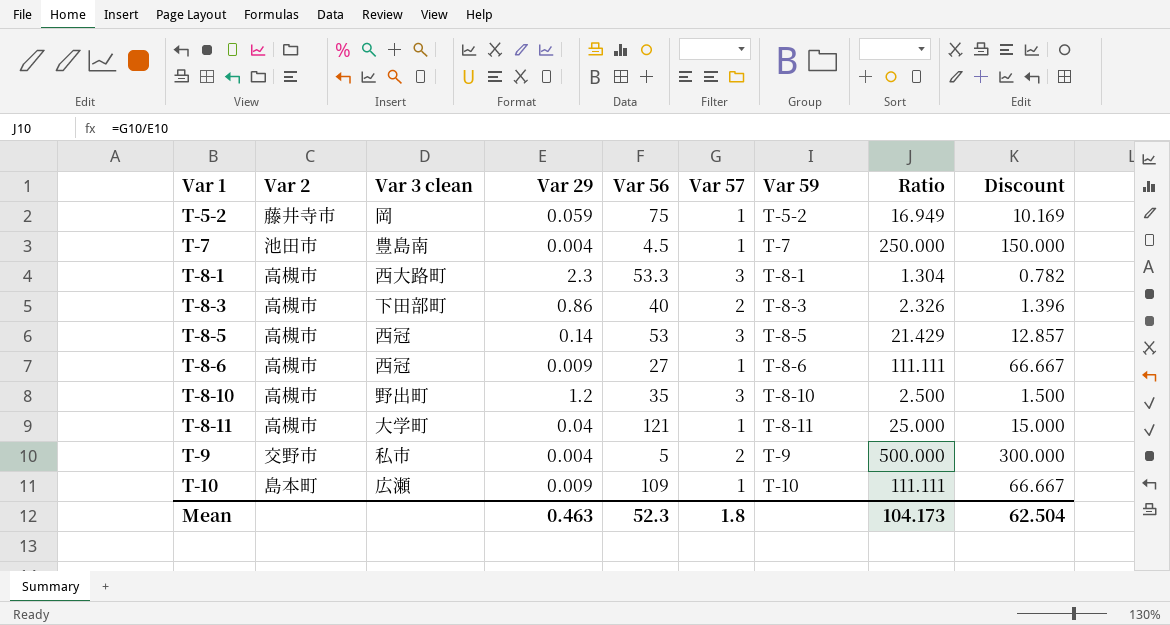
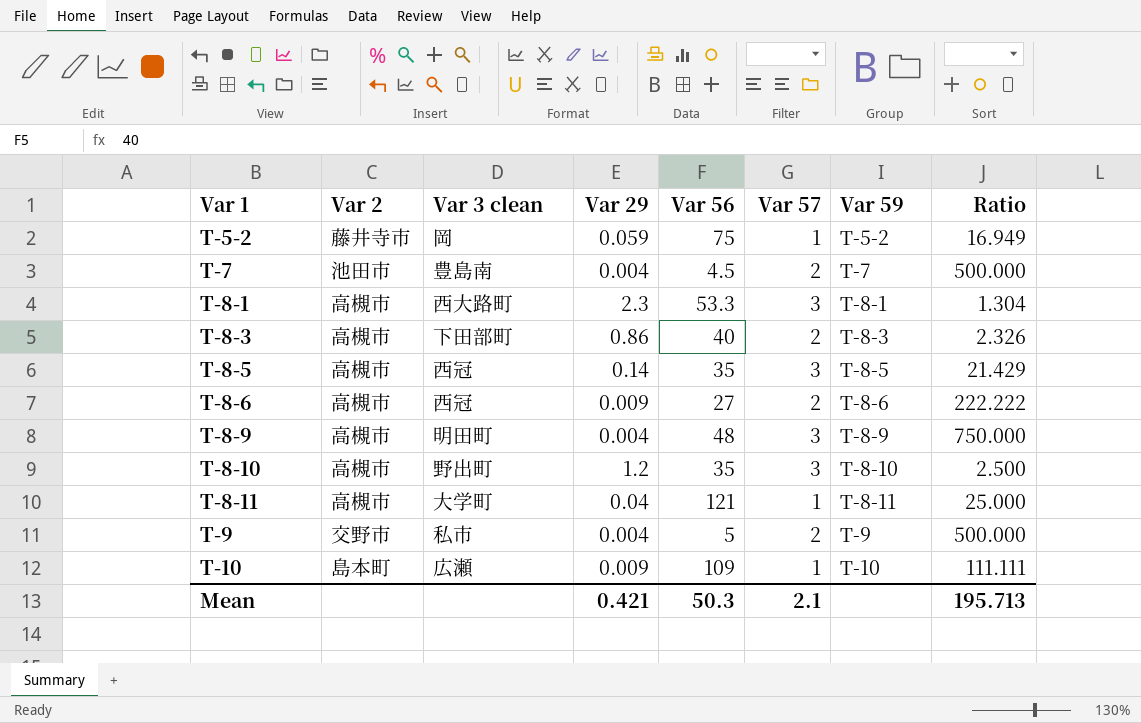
column Discount | formula: [Ratio] * 0.6 -> none
T-7 | Var 57: 1 -> 2
T-7 | Ratio: 250.000 -> 500.000
T-8-5 | Var 56: 53 -> 35
T-8-6 | Var 57: 1 -> 2
T-8-6 | Ratio: 111.111 -> 222.222
row T-8-9: none -> 高槻市 | 明田町 | 0.004 | 48 | 3 | T-8-9 | 750.000
Mean | Var 29: 0.463 -> 0.421
Mean | Var 56: 52.3 -> 50.3
Mean | Var 57: 1.8 -> 2.1
Mean | Ratio: 104.173 -> 195.713

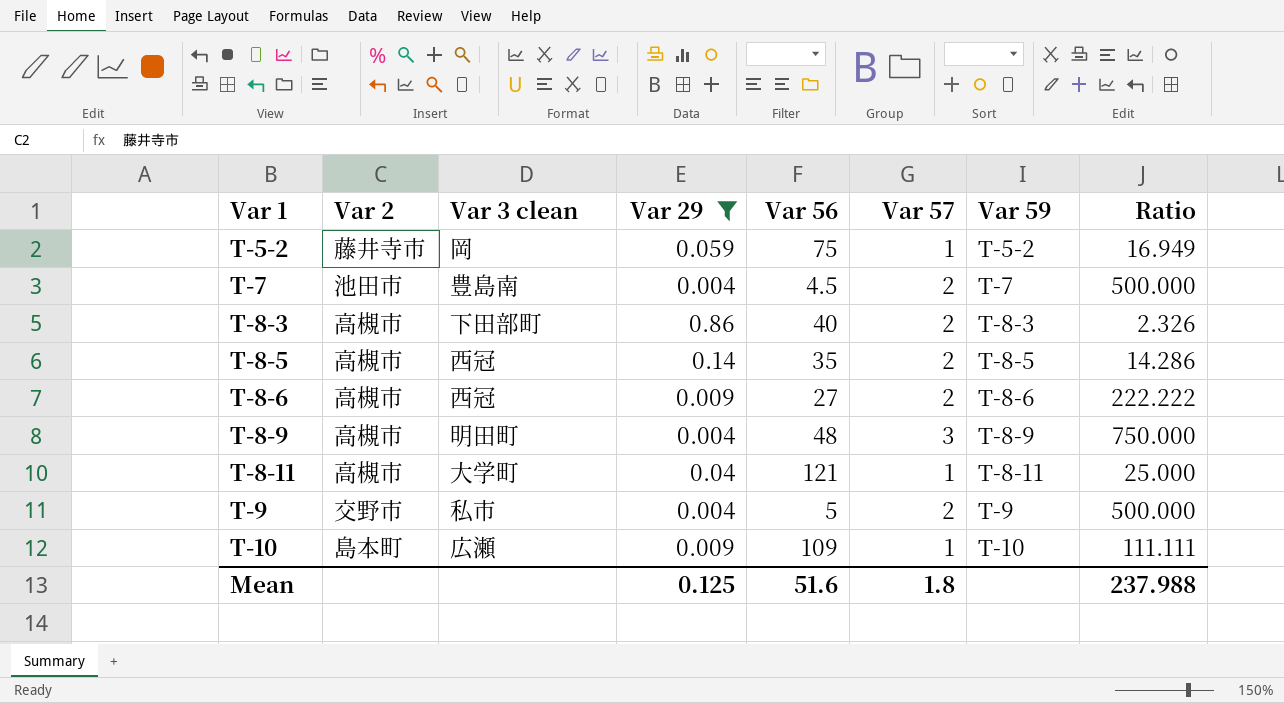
filter: none -> Var 29 <= 0.86
T-8-5 | Var 57: 3 -> 2
T-8-5 | Ratio: 21.429 -> 14.286
Mean | Var 29: 0.421 -> 0.125
Mean | Var 56: 50.3 -> 51.6
Mean | Var 57: 2.1 -> 1.8
Mean | Ratio: 195.713 -> 237.988

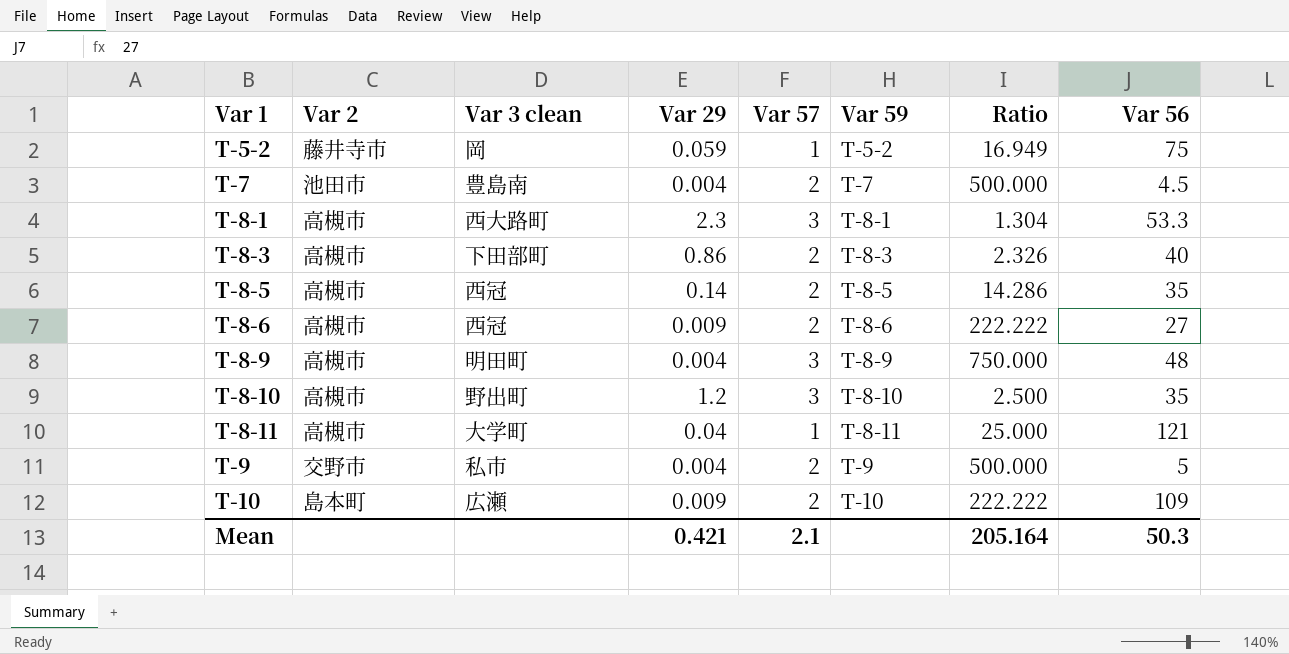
filter: Var 29 <= 0.86 -> none
column Var 56 | position: 5 -> 8
T-10 | Var 57: 1 -> 2
T-10 | Ratio: 111.111 -> 222.222
Mean | Var 29: 0.125 -> 0.421
Mean | Var 57: 1.8 -> 2.1
Mean | Ratio: 237.988 -> 205.164
Mean | Var 56: 51.6 -> 50.3

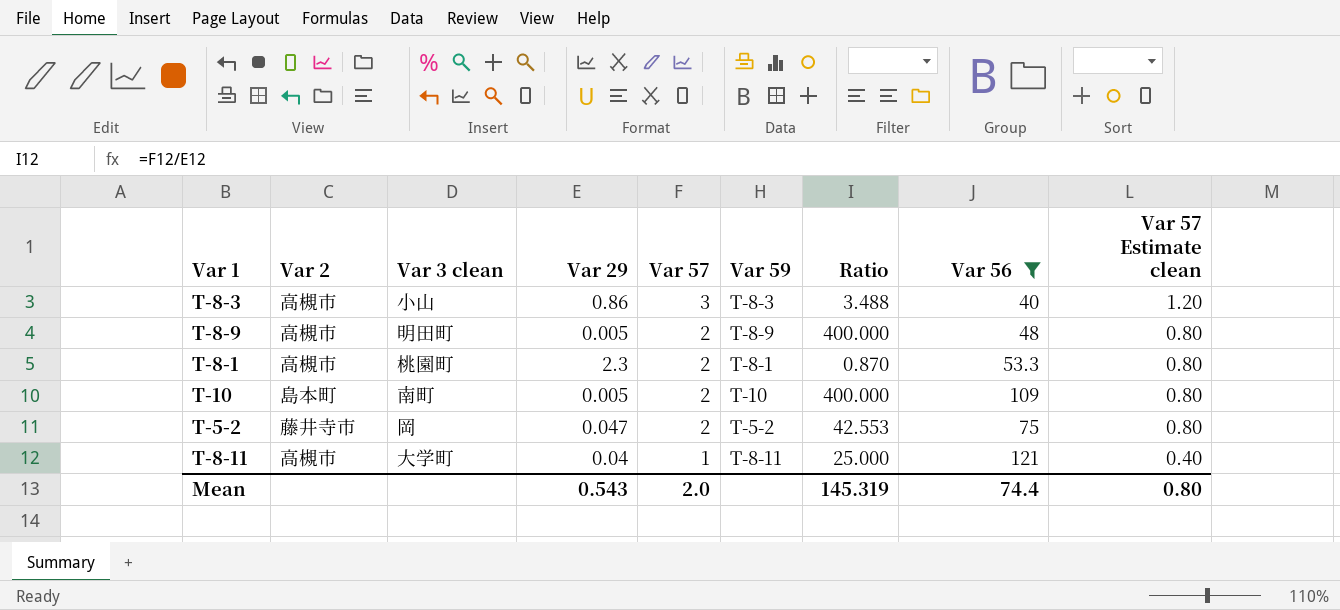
filter: none -> Var 56 >= 40
row order: Var 1 ascending -> Var 57 descending
column Var 57 Estimate clean | formula: none -> [Var 57] * 0.4
T-8-3 | Var 3 clean: 下田部町 -> 小山
T-8-3 | Var 57: 2 -> 3
T-8-3 | Ratio: 2.326 -> 3.488
T-8-9 | Var 29: 0.004 -> 0.005
T-8-9 | Var 57: 3 -> 2
T-8-9 | Ratio: 750.000 -> 400.000
T-8-1 | Var 3 clean: 西大路町 -> 桃園町
T-8-1 | Var 57: 3 -> 2
T-8-1 | Ratio: 1.304 -> 0.870
T-10 | Var 3 clean: 広瀬 -> 南町
T-10 | Var 29: 0.009 -> 0.005
T-10 | Ratio: 222.222 -> 400.000
T-5-2 | Var 29: 0.059 -> 0.047
T-5-2 | Var 57: 1 -> 2
T-5-2 | Ratio: 16.949 -> 42.553
Mean | Var 29: 0.421 -> 0.543
Mean | Var 57: 2.1 -> 2.0
Mean | Ratio: 205.164 -> 145.319
Mean | Var 56: 50.3 -> 74.4

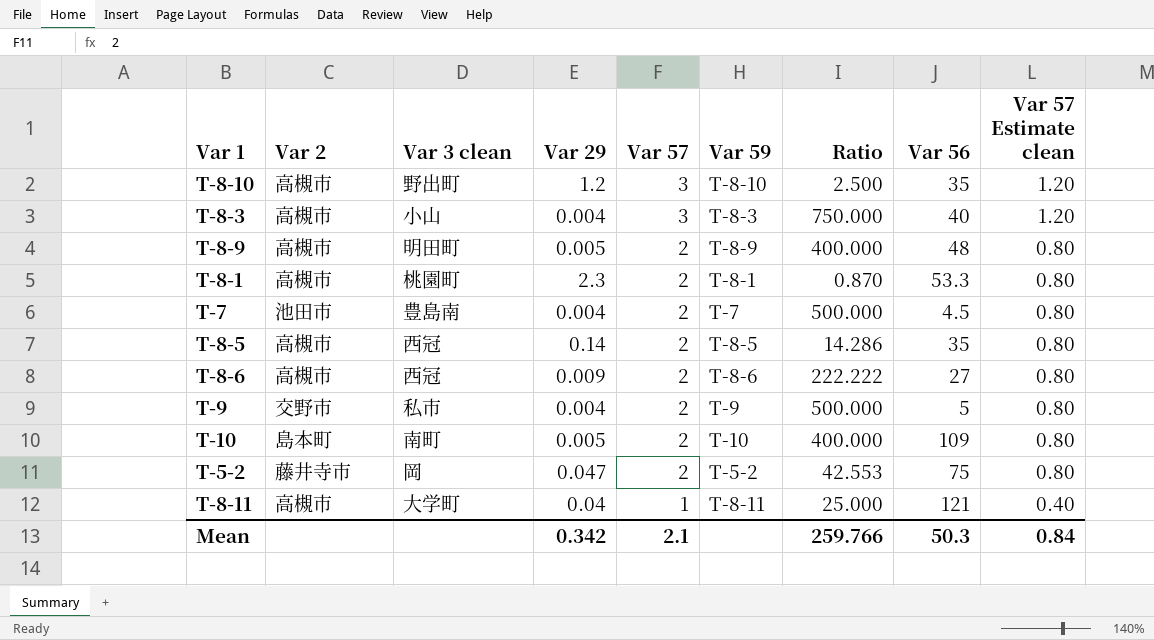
filter: Var 56 >= 40 -> none
T-8-3 | Var 29: 0.86 -> 0.004
T-8-3 | Ratio: 3.488 -> 750.000
Mean | Var 29: 0.543 -> 0.342
Mean | Var 57: 2.0 -> 2.1
Mean | Ratio: 145.319 -> 259.766
Mean | Var 56: 74.4 -> 50.3
Mean | Var 57 Estimate clean: 0.80 -> 0.84

